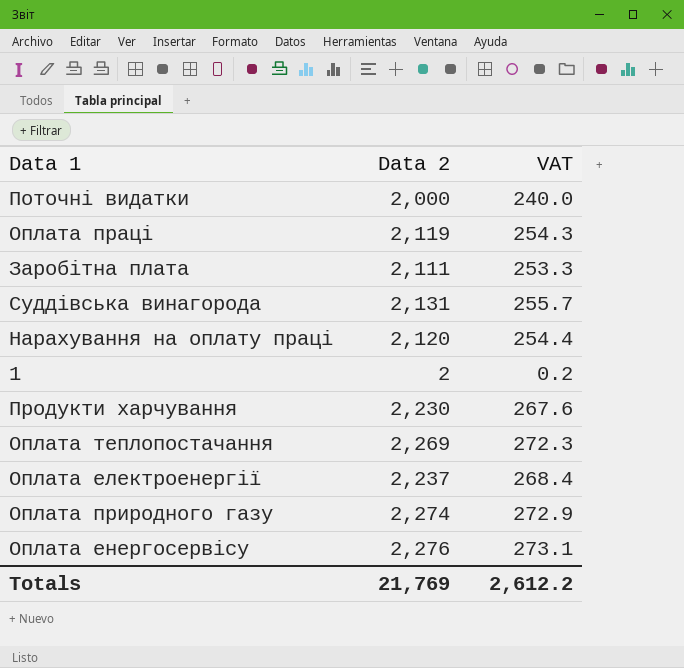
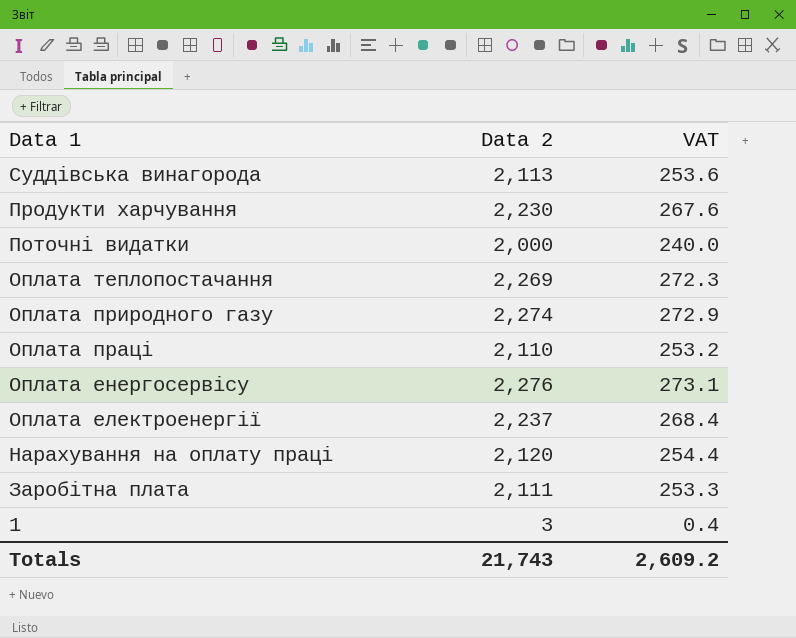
row order: none -> Data 1 descending
Суддівська винагорода | Data 2: 2,131 -> 2,113
Суддівська винагорода | VAT: 255.7 -> 253.6
Оплата праці | Data 2: 2,119 -> 2,110
Оплата праці | VAT: 254.3 -> 253.2
1 | Data 2: 2 -> 3
1 | VAT: 0.2 -> 0.4
Totals | Data 2: 21,769 -> 21,743
Totals | VAT: 2,612.2 -> 2,609.2

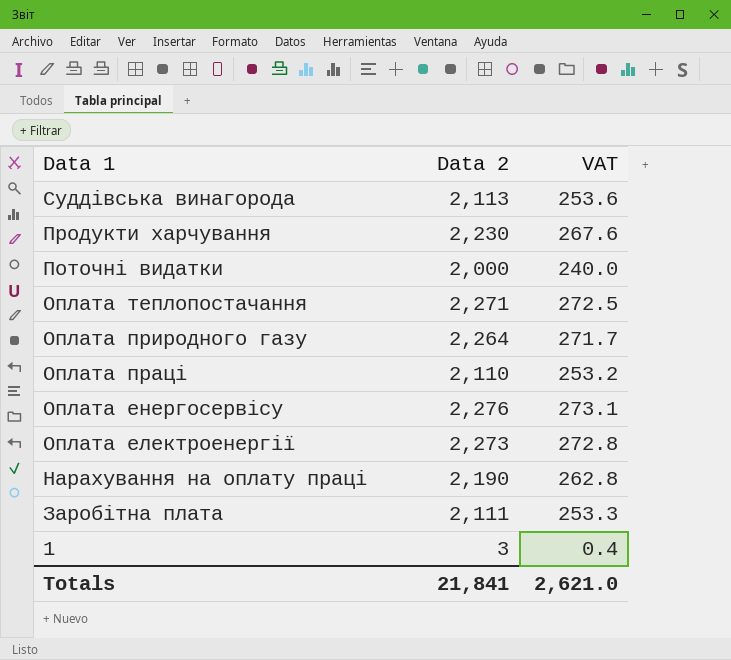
Оплата теплопостачання | Data 2: 2,269 -> 2,271
Оплата теплопостачання | VAT: 272.3 -> 272.5
Оплата природного газу | Data 2: 2,274 -> 2,264
Оплата природного газу | VAT: 272.9 -> 271.7
Оплата електроенергії | Data 2: 2,237 -> 2,273
Оплата електроенергії | VAT: 268.4 -> 272.8
Нарахування на оплату праці | Data 2: 2,120 -> 2,190
Нарахування на оплату праці | VAT: 254.4 -> 262.8
Totals | Data 2: 21,743 -> 21,841
Totals | VAT: 2,609.2 -> 2,621.0

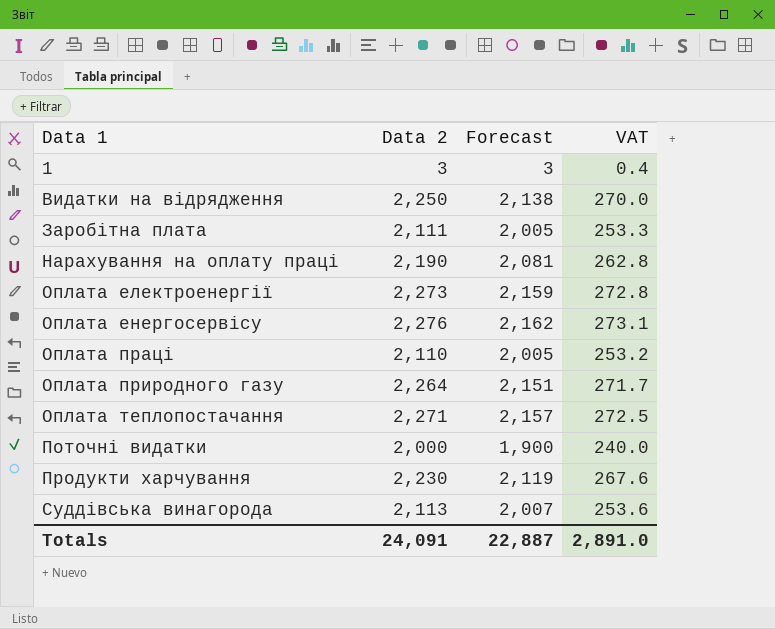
row order: Data 1 descending -> Data 1 ascending
column Forecast | formula: none -> [Data 2] * 0.95
row Видатки на відрядження: none -> 2,250 | 2,138 | 270.0
Totals | Data 2: 21,841 -> 24,091
Totals | VAT: 2,621.0 -> 2,891.0

